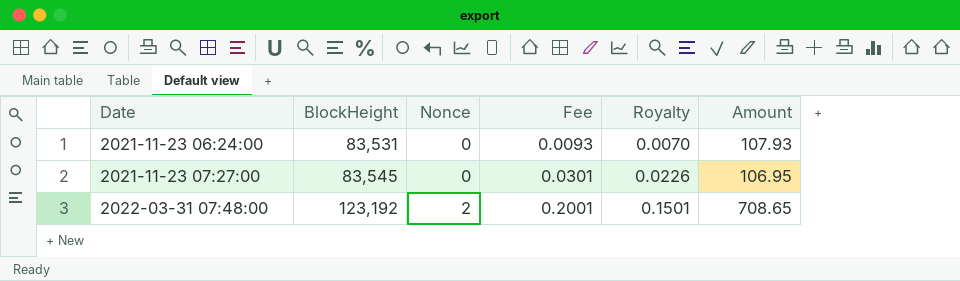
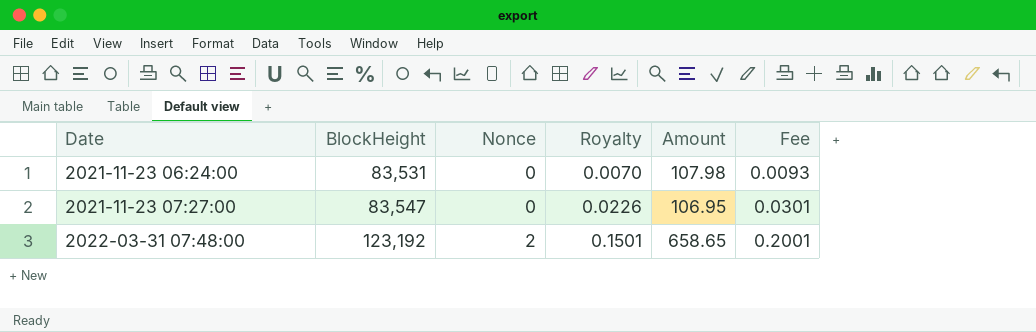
column Fee | position: 4 -> 6
2021-11-23 06:24:00 | Amount: 107.93 -> 107.98
2021-11-23 07:27:00 | BlockHeight: 83,545 -> 83,547
2022-03-31 07:48:00 | Amount: 708.65 -> 658.65

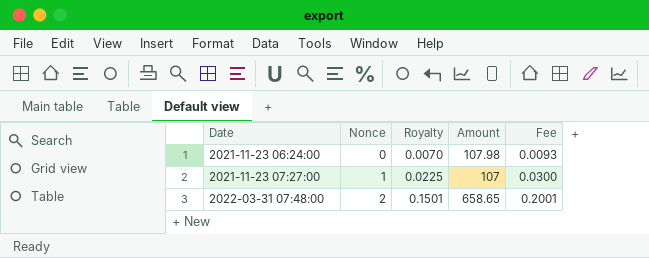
column BlockHeight | position: 2 -> none
2021-11-23 07:27:00 | Nonce: 0 -> 1
2021-11-23 07:27:00 | Royalty: 0.0226 -> 0.0225
2021-11-23 07:27:00 | Amount: 106.95 -> 107
2021-11-23 07:27:00 | Fee: 0.0301 -> 0.0300

